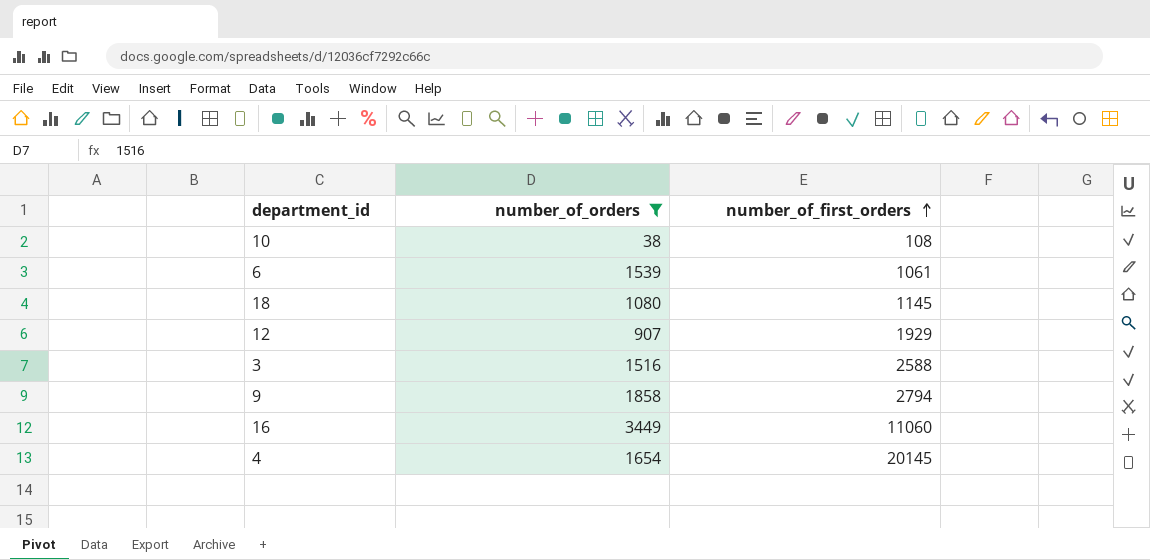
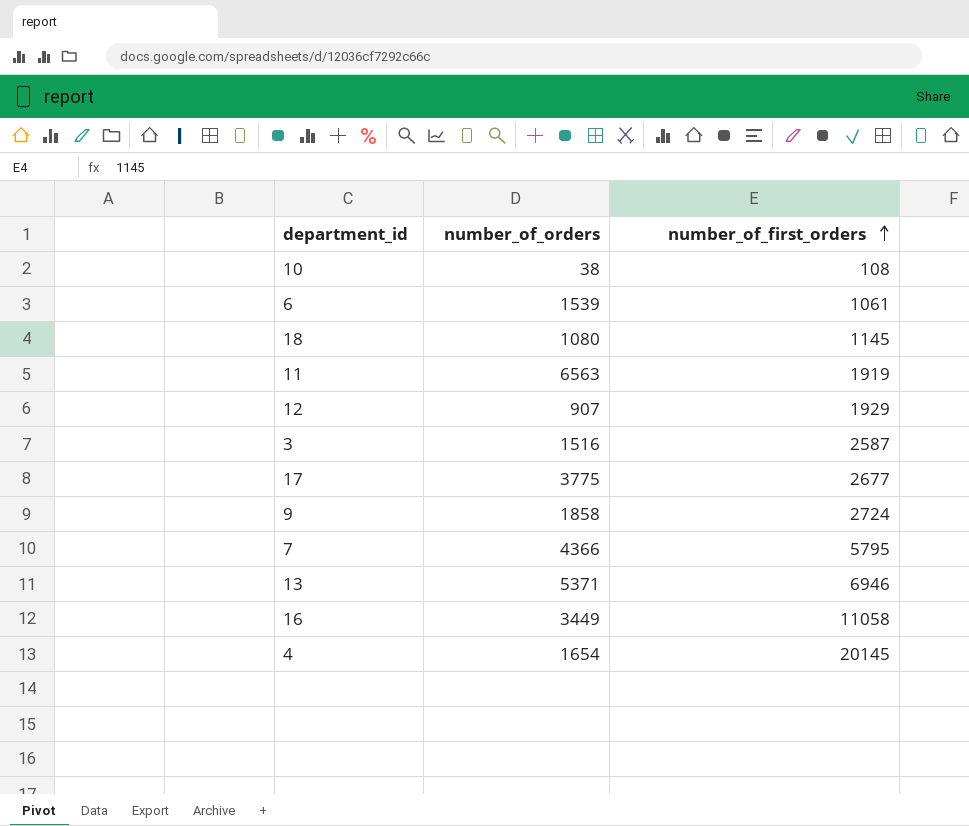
filter: number_of_orders <= 3449 -> none
3 | number_of_first_orders: 2588 -> 2587
9 | number_of_first_orders: 2794 -> 2724
16 | number_of_first_orders: 11060 -> 11058

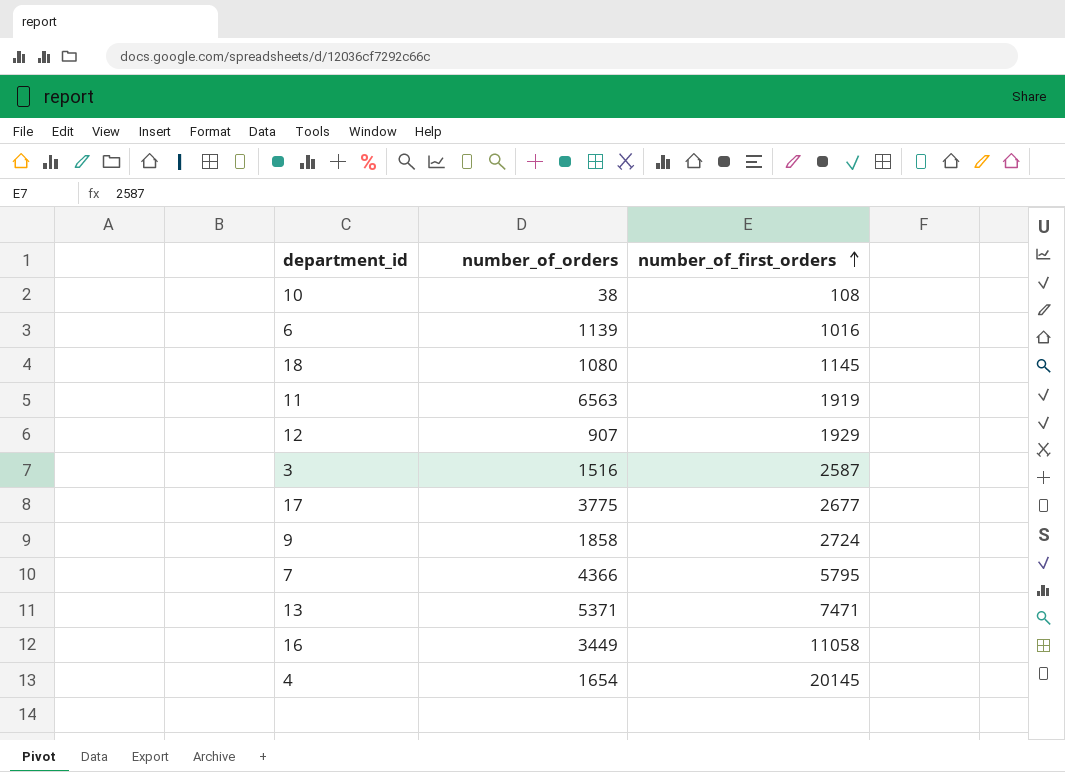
6 | number_of_orders: 1539 -> 1139
6 | number_of_first_orders: 1061 -> 1016
13 | number_of_first_orders: 6946 -> 7471

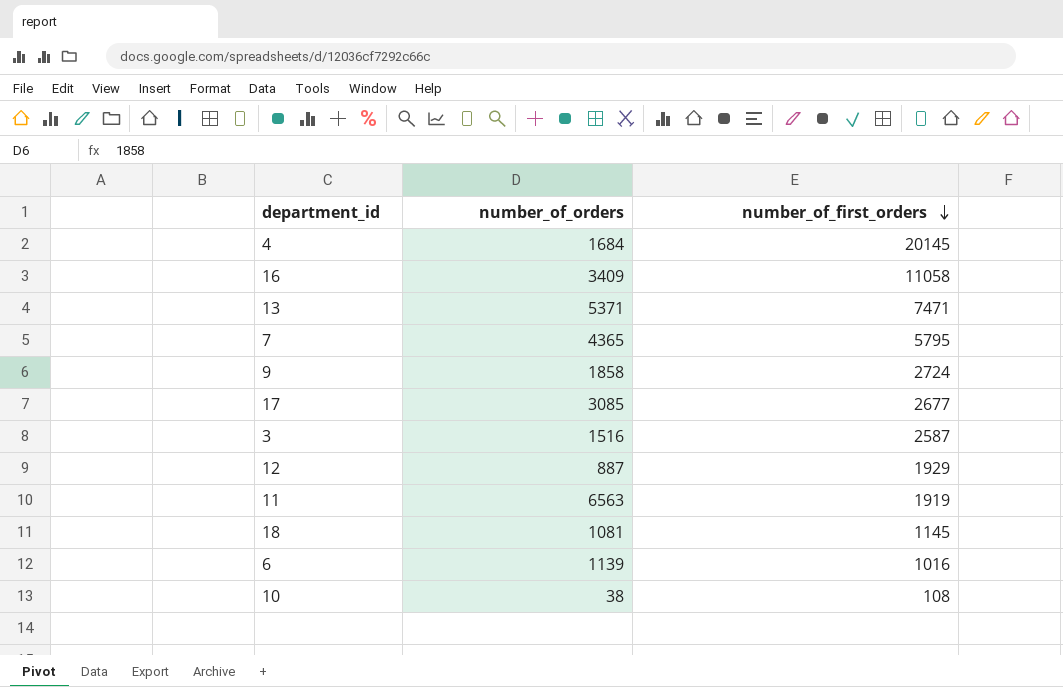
row order: number_of_first_orders ascending -> number_of_first_orders descending
4 | number_of_orders: 1654 -> 1684
16 | number_of_orders: 3449 -> 3409
7 | number_of_orders: 4366 -> 4365
17 | number_of_orders: 3775 -> 3085
12 | number_of_orders: 907 -> 887
18 | number_of_orders: 1080 -> 1081

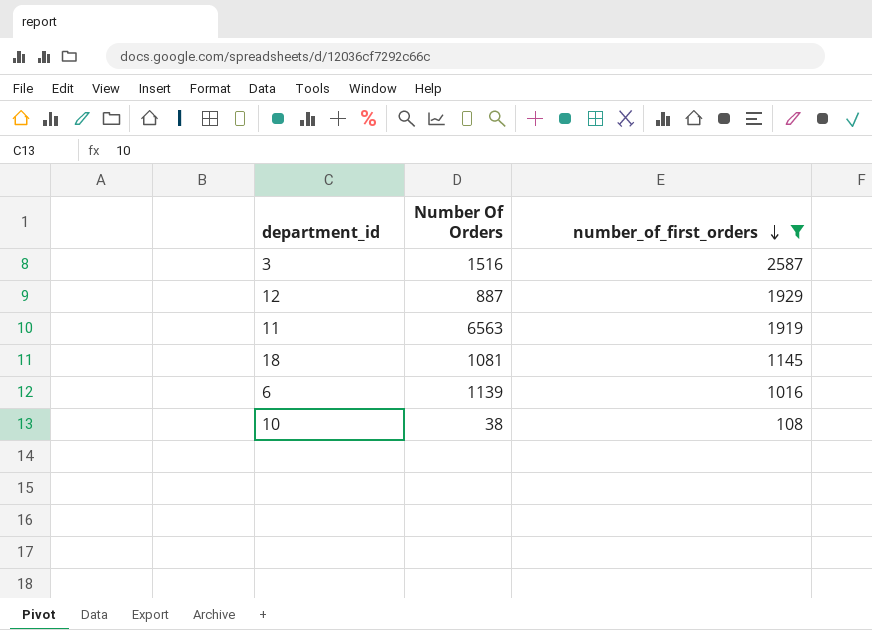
filter: none -> number_of_first_orders <= 2587
column name: number_of_orders -> Number Of Orders

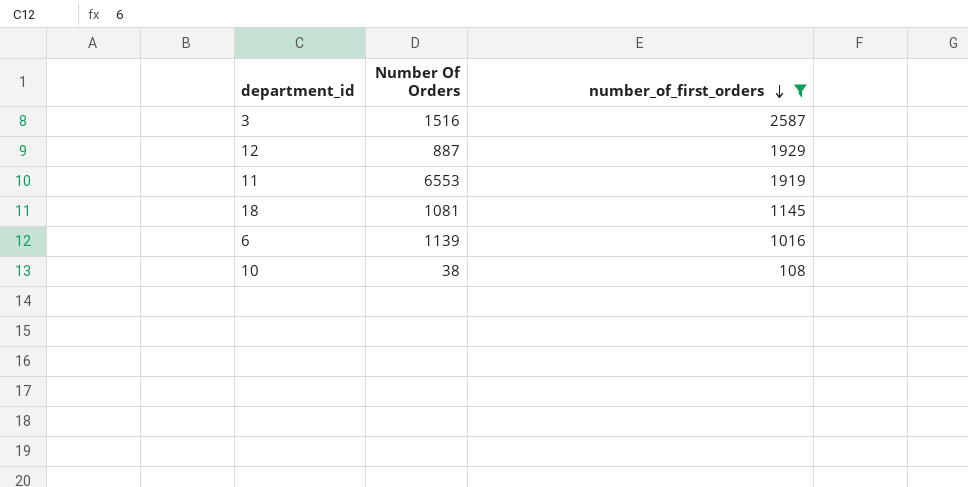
11 | Number Of Orders: 6563 -> 6553

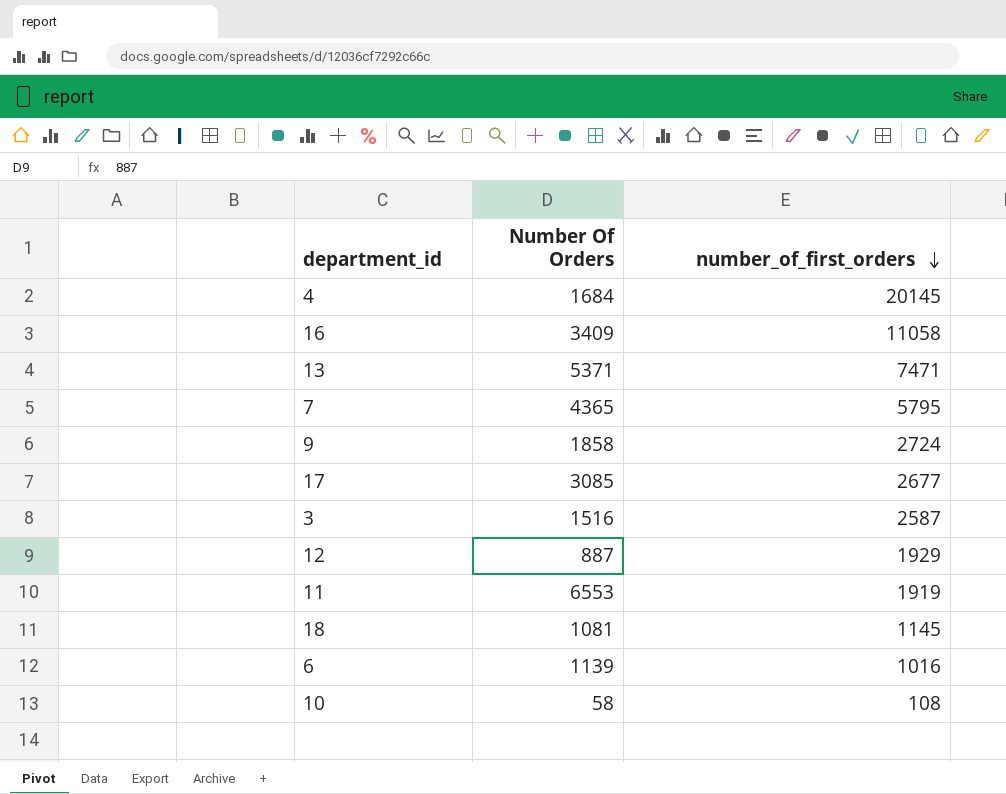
filter: number_of_first_orders <= 2587 -> none
10 | Number Of Orders: 38 -> 58

